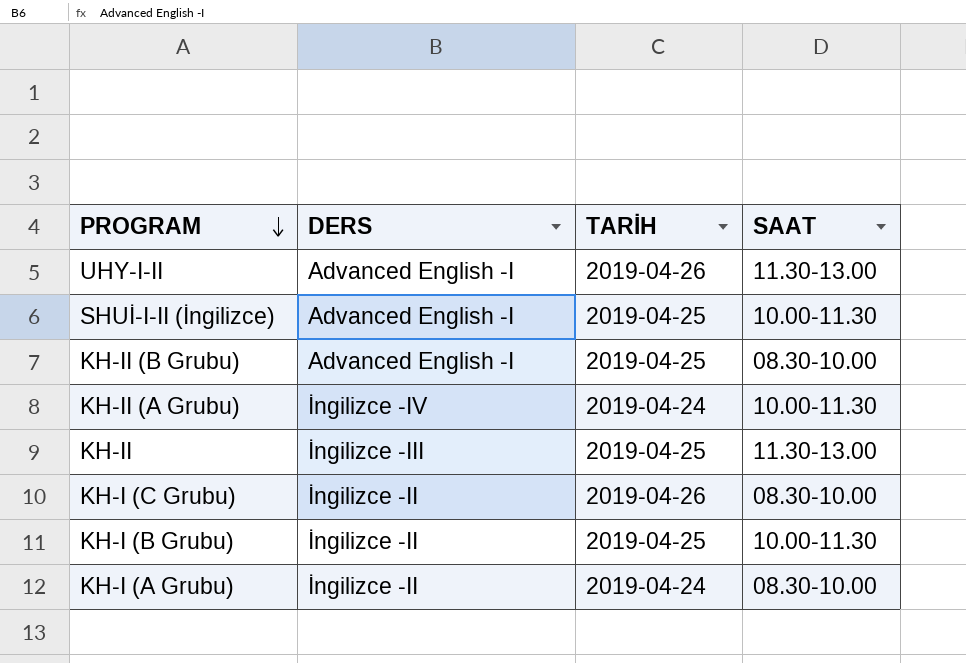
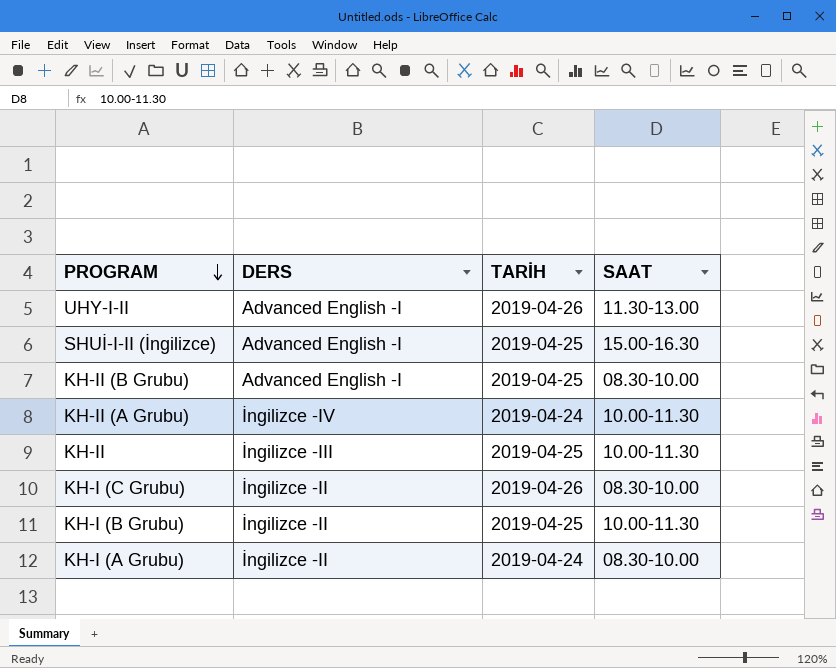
SHUİ-I-II (İngilizce) | SAAT: 10.00-11.30 -> 15.00-16.30
KH-II | SAAT: 11.30-13.00 -> 10.00-11.30

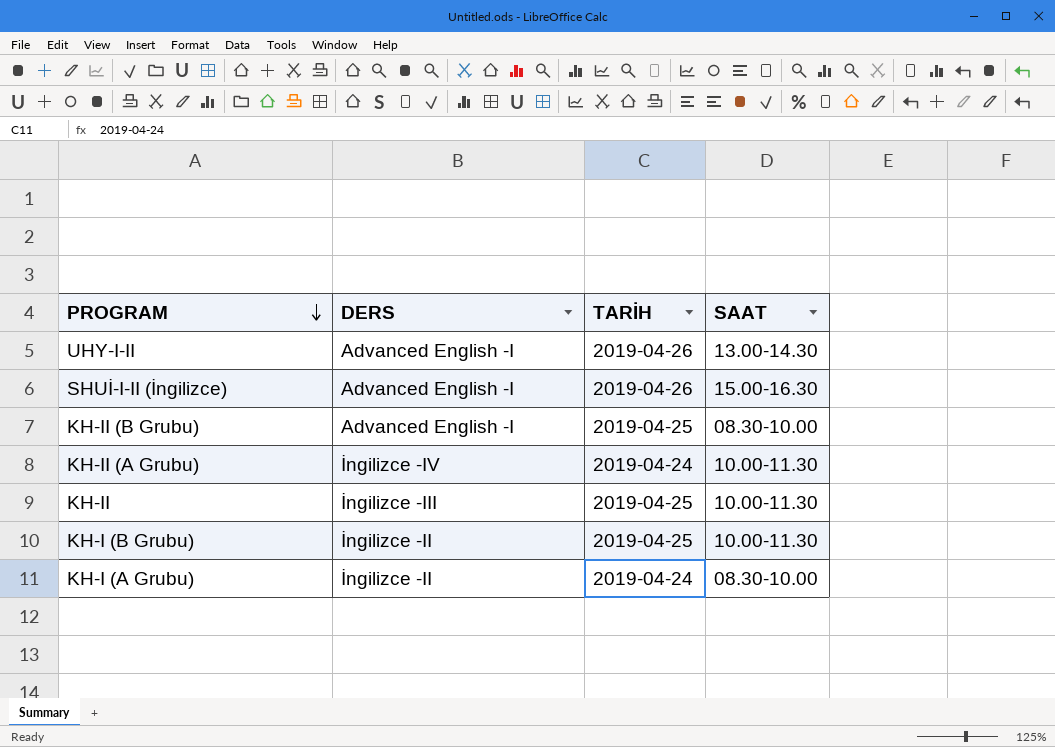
row KH-I (C Grubu): İngilizce -II | 2019-04-26 | 08.30-10.00 -> none
UHY-I-II | SAAT: 11.30-13.00 -> 13.00-14.30
SHUİ-I-II (İngilizce) | TARİH: 2019-04-25 -> 2019-04-26

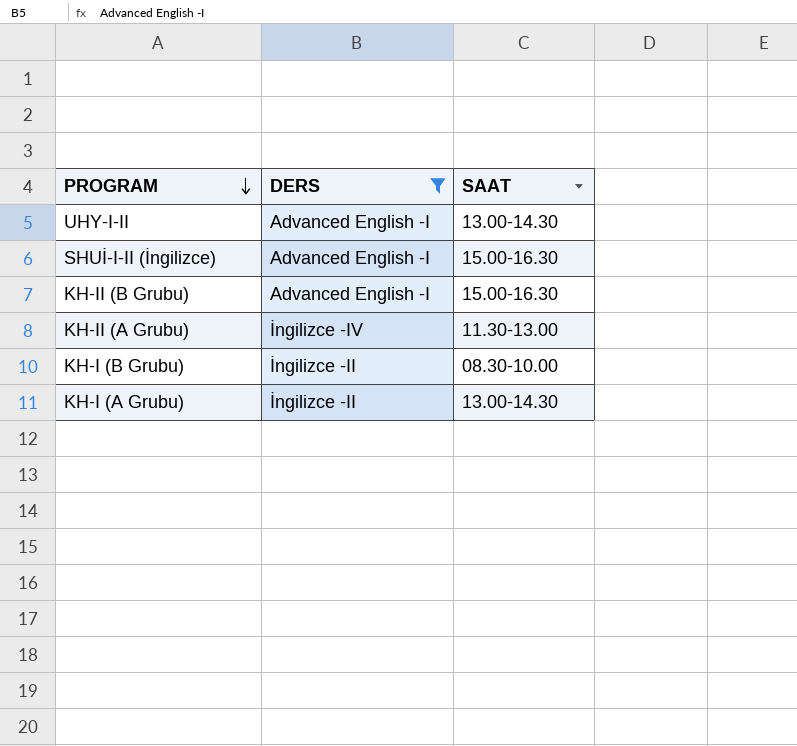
filter: none -> DERS != İngilizce -III
column TARİH | position: 3 -> none
KH-II (B Grubu) | SAAT: 08.30-10.00 -> 15.00-16.30
KH-II (A Grubu) | SAAT: 10.00-11.30 -> 11.30-13.00
KH-I (B Grubu) | SAAT: 10.00-11.30 -> 08.30-10.00
KH-I (A Grubu) | SAAT: 08.30-10.00 -> 13.00-14.30

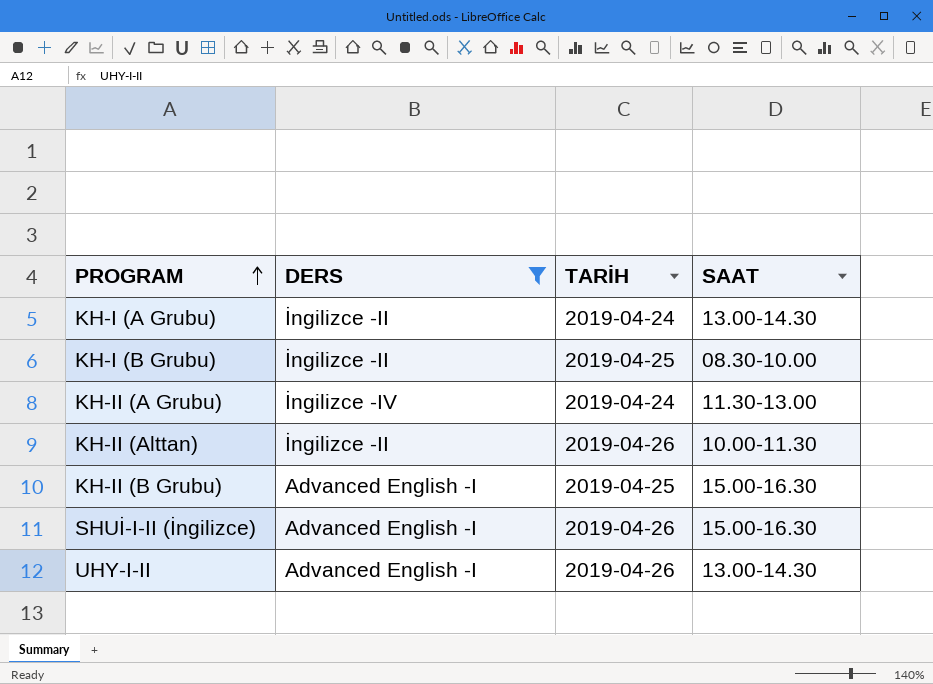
row order: PROGRAM descending -> PROGRAM ascending
column TARİH | position: none -> 3
row KH-II (Alttan): none -> İngilizce -II | 2019-04-26 | 10.00-11.30

